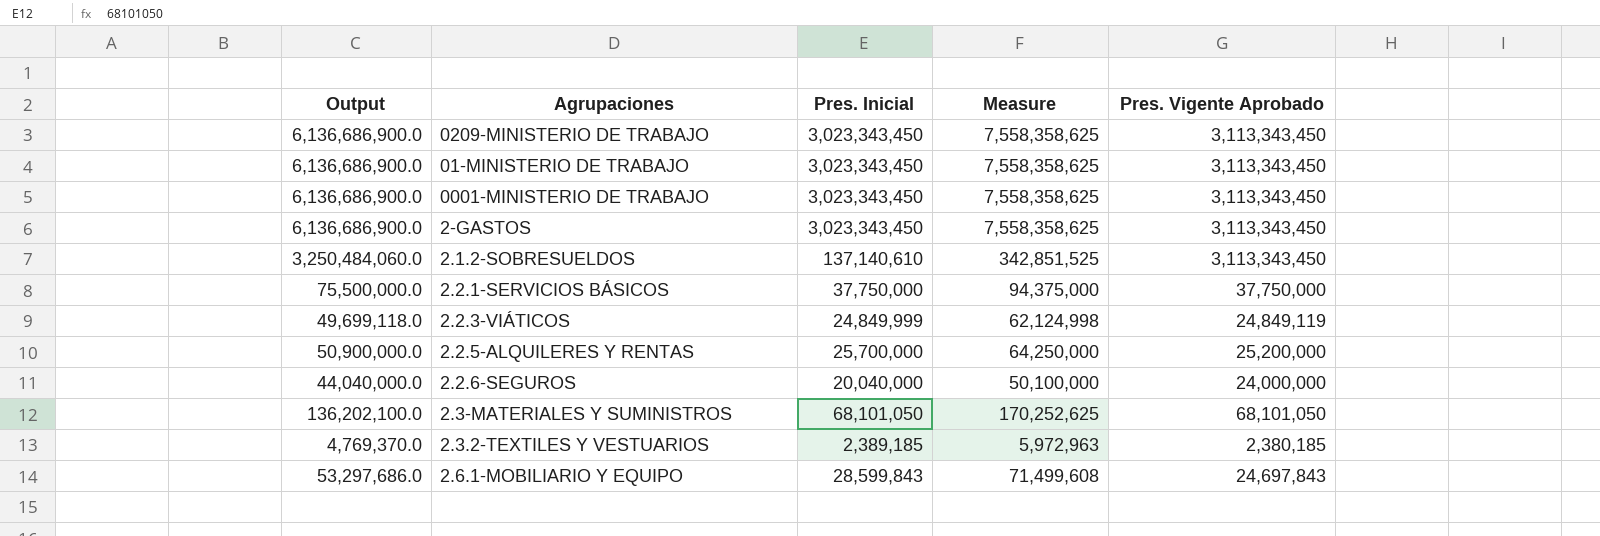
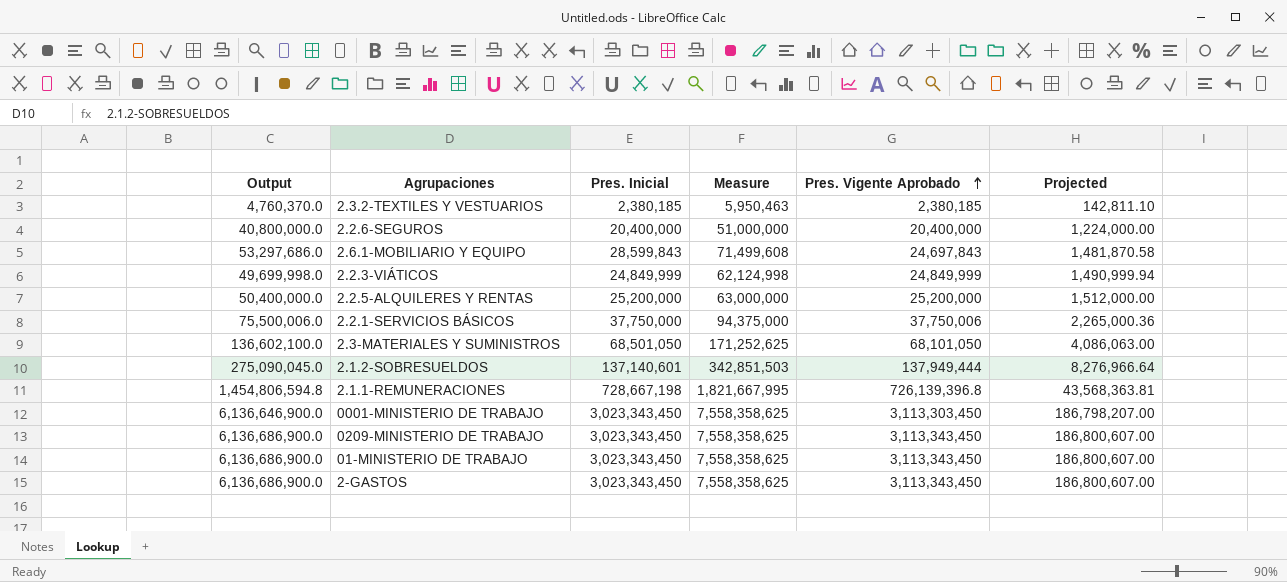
row order: none -> Pres. Vigente Aprobado ascending
column Projected | formula: none -> [Pres. Vigente Aprobado] * 0.06
2.3.2-TEXTILES Y VESTUARIOS | Output: 4,769,370.0 -> 4,760,370.0
2.3.2-TEXTILES Y VESTUARIOS | Pres. Inicial: 2,389,185 -> 2,380,185
2.3.2-TEXTILES Y VESTUARIOS | Measure: 5,972,963 -> 5,950,463
2.2.6-SEGUROS | Output: 44,040,000.0 -> 40,800,000.0
2.2.6-SEGUROS | Pres. Inicial: 20,040,000 -> 20,400,000
2.2.6-SEGUROS | Measure: 50,100,000 -> 51,000,000
2.2.6-SEGUROS | Pres. Vigente Aprobado: 24,000,000 -> 20,400,000
2.2.3-VIÁTICOS | Output: 49,699,118.0 -> 49,699,998.0
2.2.3-VIÁTICOS | Pres. Vigente Aprobado: 24,849,119 -> 24,849,999
2.2.5-ALQUILERES Y RENTAS | Output: 50,900,000.0 -> 50,400,000.0
2.2.5-ALQUILERES Y RENTAS | Pres. Inicial: 25,700,000 -> 25,200,000
2.2.5-ALQUILERES Y RENTAS | Measure: 64,250,000 -> 63,000,000
2.2.1-SERVICIOS BÁSICOS | Output: 75,500,000.0 -> 75,500,006.0
2.2.1-SERVICIOS BÁSICOS | Pres. Vigente Aprobado: 37,750,000 -> 37,750,006
2.3-MATERIALES Y SUMINISTROS | Output: 136,202,100.0 -> 136,602,100.0
2.3-MATERIALES Y SUMINISTROS | Pres. Inicial: 68,101,050 -> 68,501,050
2.3-MATERIALES Y SUMINISTROS | Measure: 170,252,625 -> 171,252,625
2.1.2-SOBRESUELDOS | Output: 3,250,484,060.0 -> 275,090,045.0
2.1.2-SOBRESUELDOS | Pres. Inicial: 137,140,610 -> 137,140,601
2.1.2-SOBRESUELDOS | Measure: 342,851,525 -> 342,851,503
2.1.2-SOBRESUELDOS | Pres. Vigente Aprobado: 3,113,343,450 -> 137,949,444
row 2.1.1-REMUNERACIONES: none -> 1,454,806,594.8 | 728,667,198 | 1,821,667,995 | 726,139,396.8 | 43,568,363.81
0001-MINISTERIO DE TRABAJO | Output: 6,136,686,900.0 -> 6,136,646,900.0
0001-MINISTERIO DE TRABAJO | Pres. Vigente Aprobado: 3,113,343,450 -> 3,113,303,450

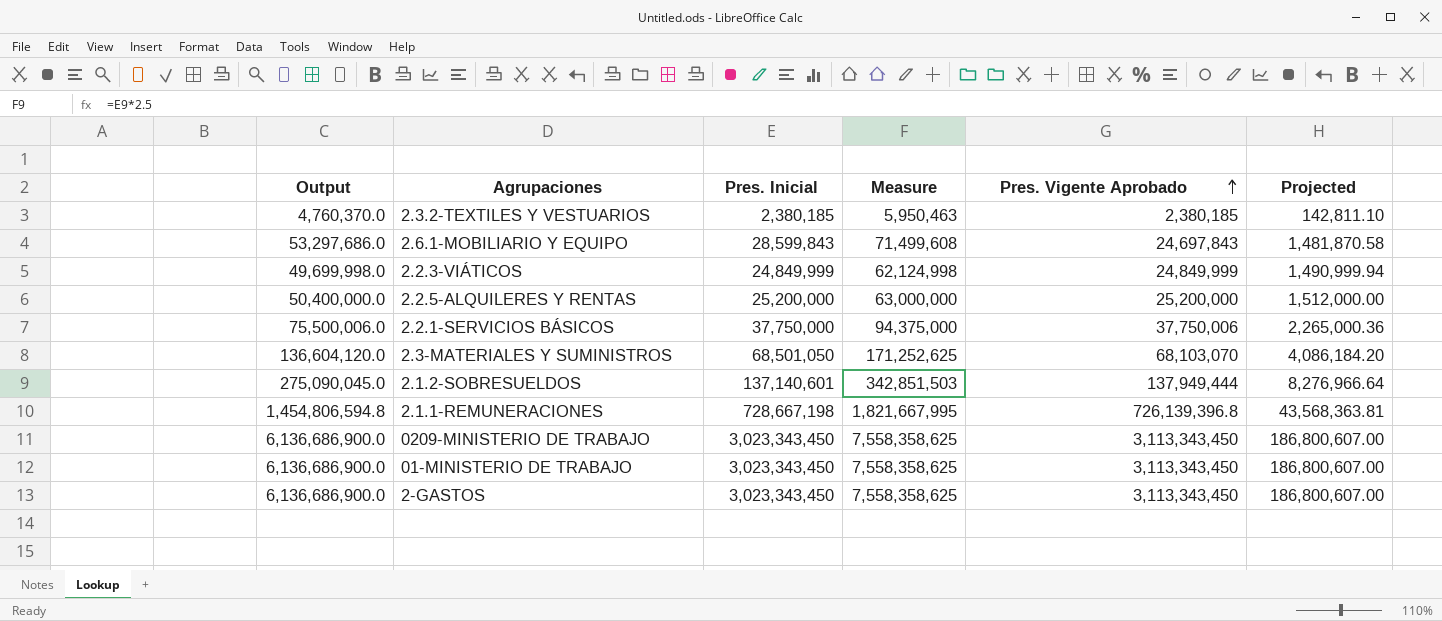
row 2.2.6-SEGUROS: 40,800,000.0 | 20,400,000 | 51,000,000 | 20,400,000 | 1,224,000.00 -> none
row 0001-MINISTERIO DE TRABAJO: 6,136,646,900.0 | 3,023,343,450 | 7,558,358,625 | 3,113,303,450 | 186,798,207.00 -> none
2.3-MATERIALES Y SUMINISTROS | Output: 136,602,100.0 -> 136,604,120.0
2.3-MATERIALES Y SUMINISTROS | Pres. Vigente Aprobado: 68,101,050 -> 68,103,070
2.3-MATERIALES Y SUMINISTROS | Projected: 4,086,063.00 -> 4,086,184.20

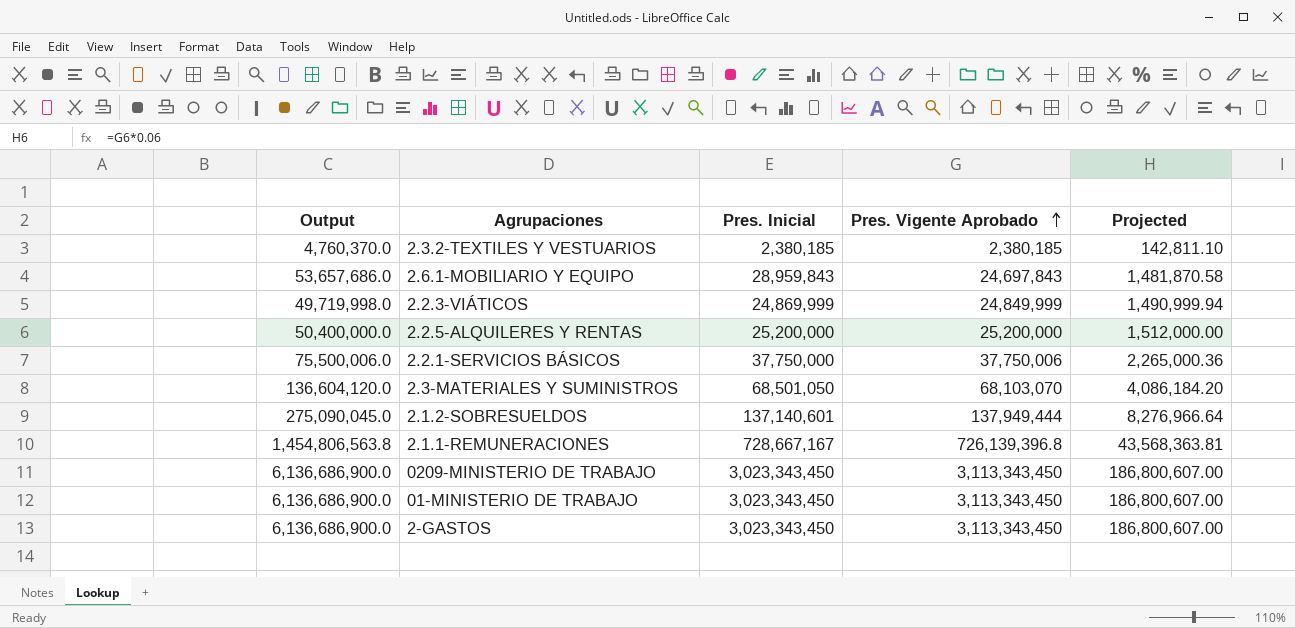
column Measure | formula: [Pres. Inicial] * 2.5 -> none
2.6.1-MOBILIARIO Y EQUIPO | Output: 53,297,686.0 -> 53,657,686.0
2.6.1-MOBILIARIO Y EQUIPO | Pres. Inicial: 28,599,843 -> 28,959,843
2.2.3-VIÁTICOS | Output: 49,699,998.0 -> 49,719,998.0
2.2.3-VIÁTICOS | Pres. Inicial: 24,849,999 -> 24,869,999
2.1.1-REMUNERACIONES | Output: 1,454,806,594.8 -> 1,454,806,563.8
2.1.1-REMUNERACIONES | Pres. Inicial: 728,667,198 -> 728,667,167

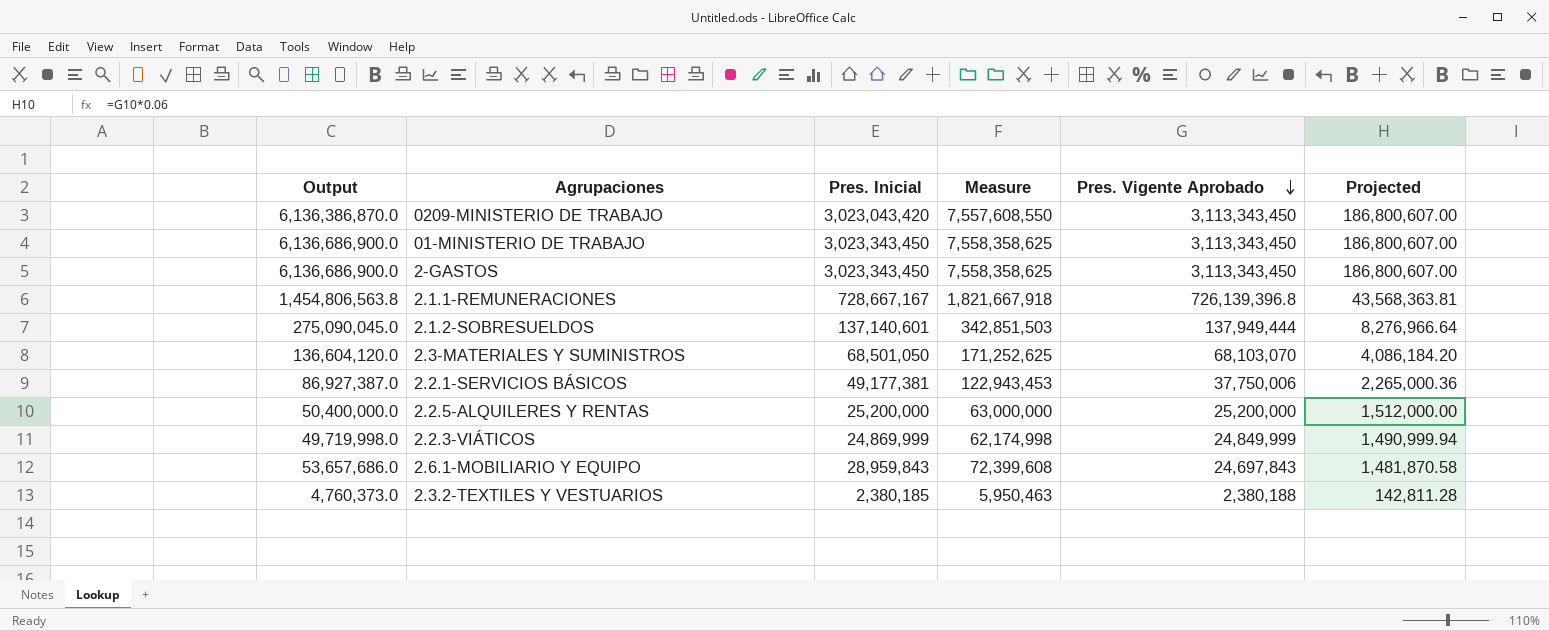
row order: Pres. Vigente Aprobado ascending -> Pres. Vigente Aprobado descending
column Measure | formula: none -> [Pres. Inicial] * 2.5
0209-MINISTERIO DE TRABAJO | Output: 6,136,686,900.0 -> 6,136,386,870.0
0209-MINISTERIO DE TRABAJO | Pres. Inicial: 3,023,343,450 -> 3,023,043,420
2.2.1-SERVICIOS BÁSICOS | Output: 75,500,006.0 -> 86,927,387.0
2.2.1-SERVICIOS BÁSICOS | Pres. Inicial: 37,750,000 -> 49,177,381
2.3.2-TEXTILES Y VESTUARIOS | Output: 4,760,370.0 -> 4,760,373.0
2.3.2-TEXTILES Y VESTUARIOS | Pres. Vigente Aprobado: 2,380,185 -> 2,380,188
2.3.2-TEXTILES Y VESTUARIOS | Projected: 142,811.10 -> 142,811.28

